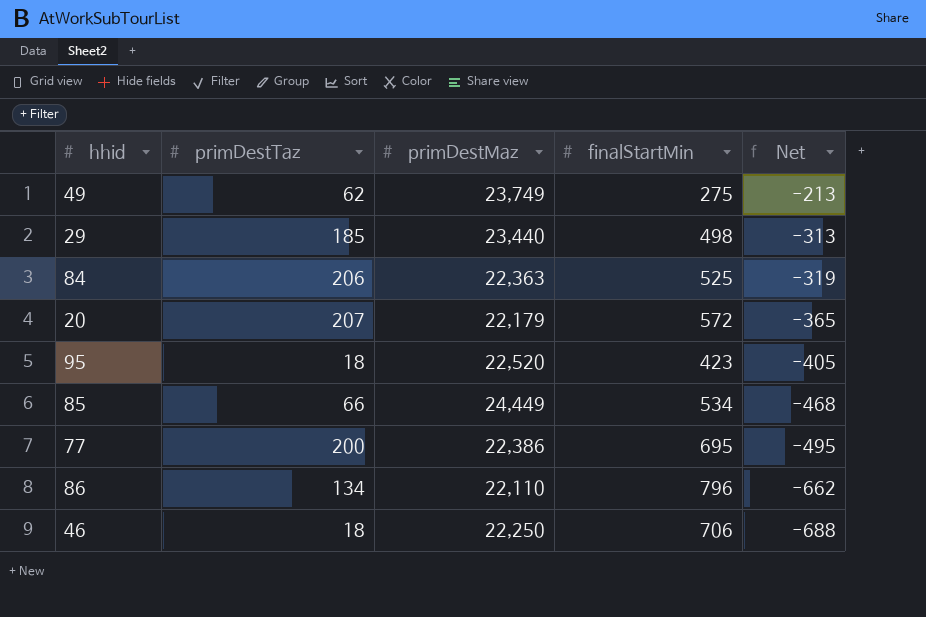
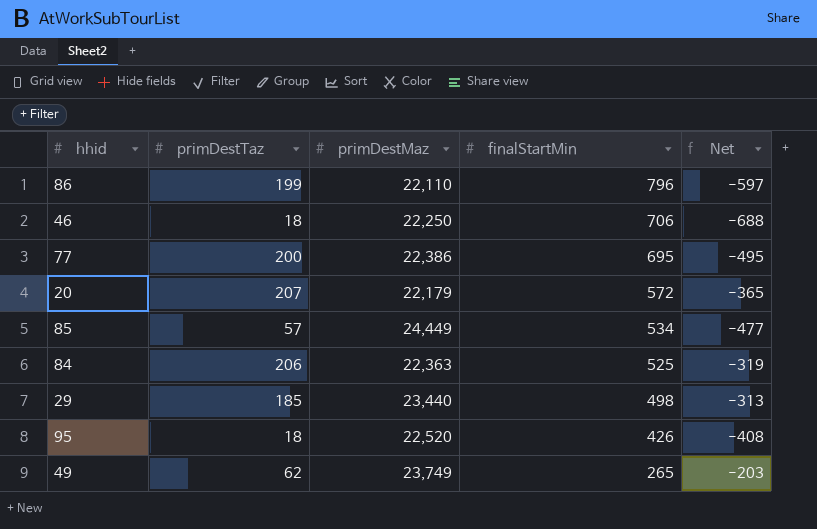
row order: Net descending -> finalStartMin descending
86 | primDestTaz: 134 -> 199
86 | Net: -662 -> -597
85 | primDestTaz: 66 -> 57
85 | Net: -468 -> -477
95 | finalStartMin: 423 -> 426
95 | Net: -405 -> -408
49 | finalStartMin: 275 -> 265
49 | Net: -213 -> -203

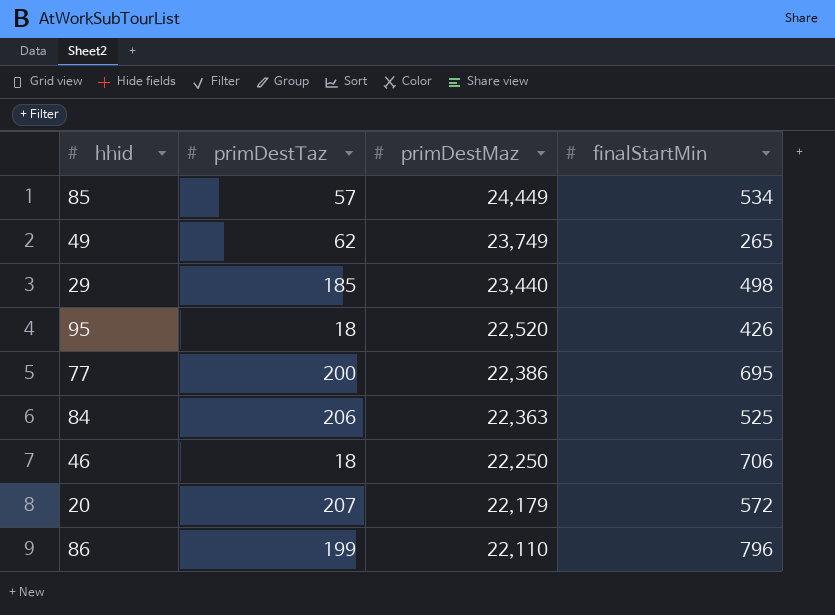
row order: finalStartMin descending -> primDestMaz descending
column Net | formula: [primDestTaz] - [finalStartMin] -> none

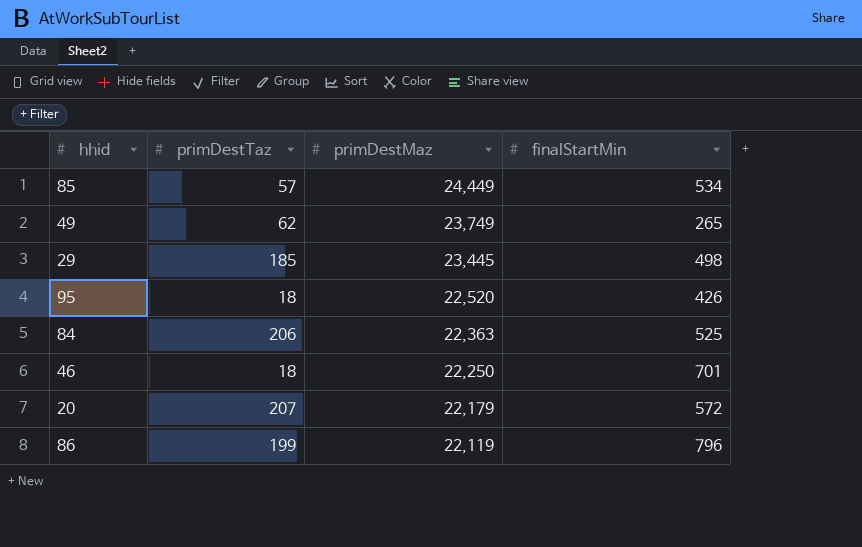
row 77: 200 | 22,386 | 695 -> none
29 | primDestMaz: 23,440 -> 23,445
46 | finalStartMin: 706 -> 701
86 | primDestMaz: 22,110 -> 22,119

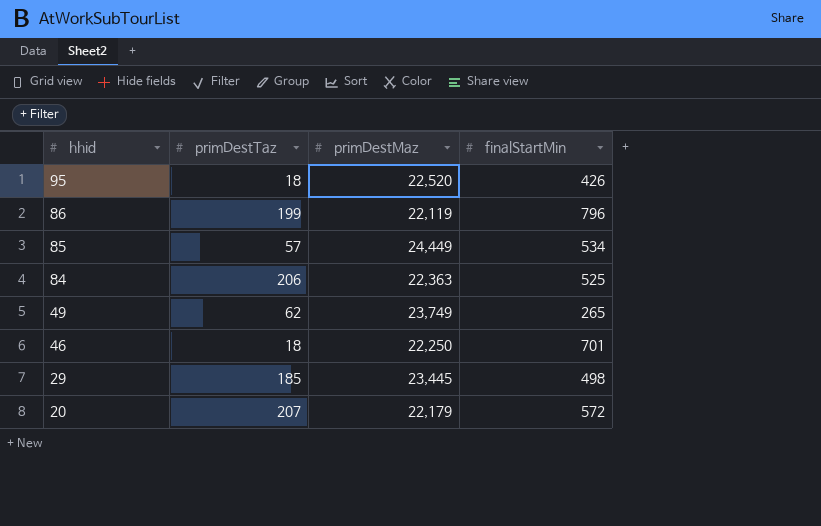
row order: primDestMaz descending -> hhid descending

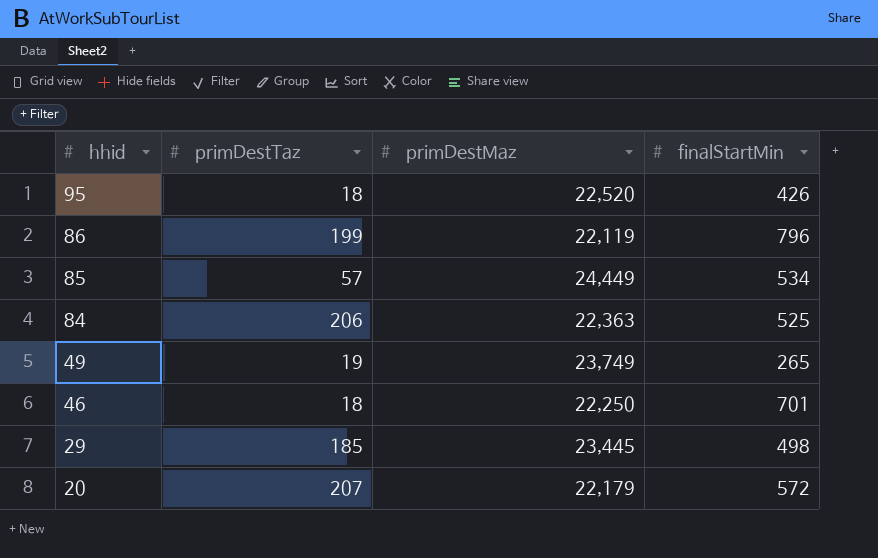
49 | primDestTaz: 62 -> 19

